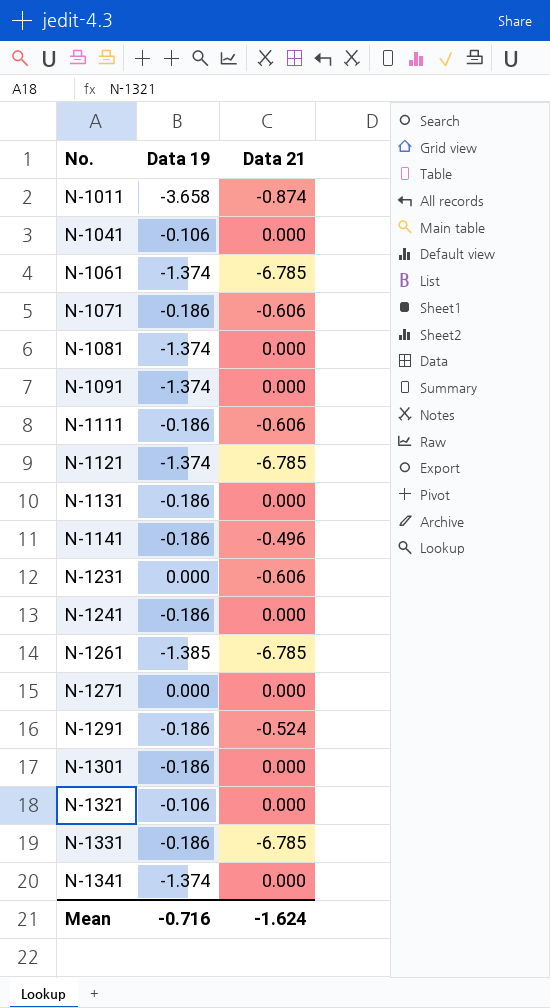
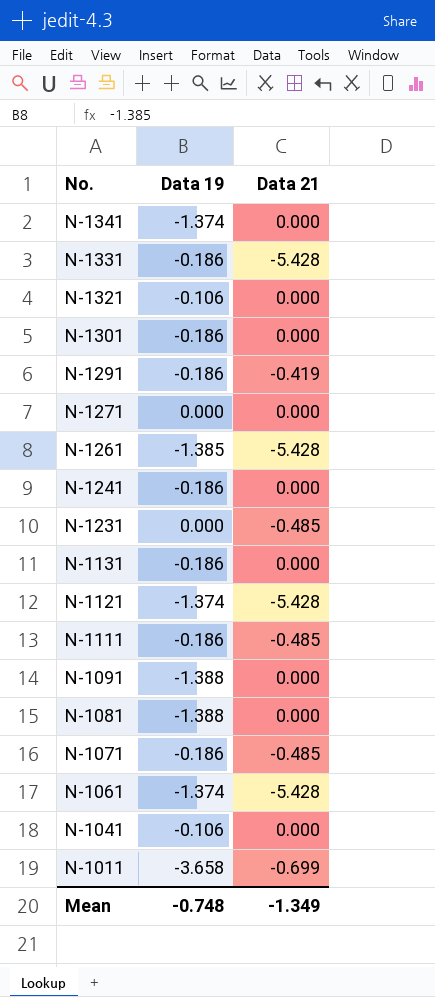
row order: No. ascending -> No. descending
row N-1141: -0.186 | -0.496 -> none
N-1331 | Data 21: -6.785 -> -5.428
N-1291 | Data 21: -0.524 -> -0.419
N-1261 | Data 21: -6.785 -> -5.428
N-1231 | Data 21: -0.606 -> -0.485
N-1121 | Data 21: -6.785 -> -5.428
N-1111 | Data 21: -0.606 -> -0.485
N-1091 | Data 19: -1.374 -> -1.388
N-1081 | Data 19: -1.374 -> -1.388
N-1071 | Data 21: -0.606 -> -0.485
N-1061 | Data 21: -6.785 -> -5.428
N-1011 | Data 21: -0.874 -> -0.699
Mean | Data 19: -0.716 -> -0.748
Mean | Data 21: -1.624 -> -1.349

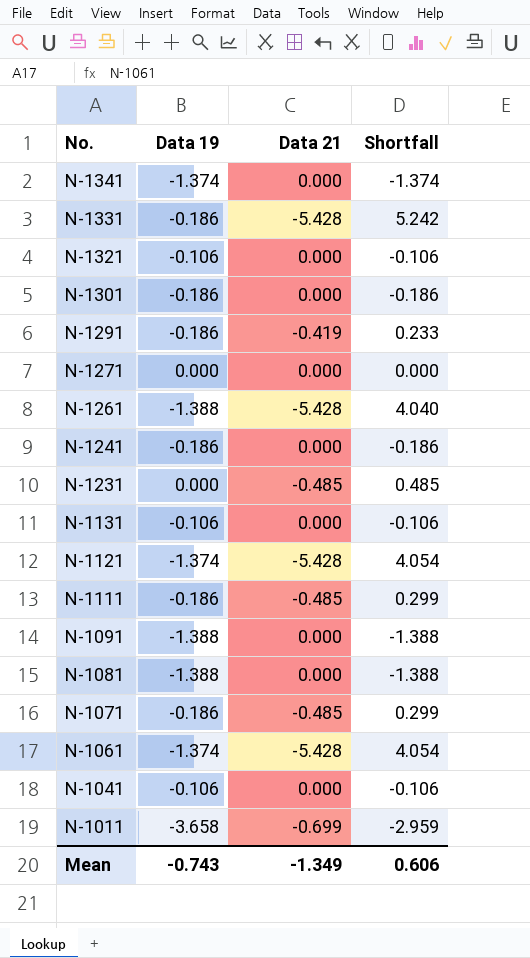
column Shortfall | formula: none -> [Data 19] - [Data 21]
N-1261 | Data 19: -1.385 -> -1.388
N-1131 | Data 19: -0.186 -> -0.106
Mean | Data 19: -0.748 -> -0.743

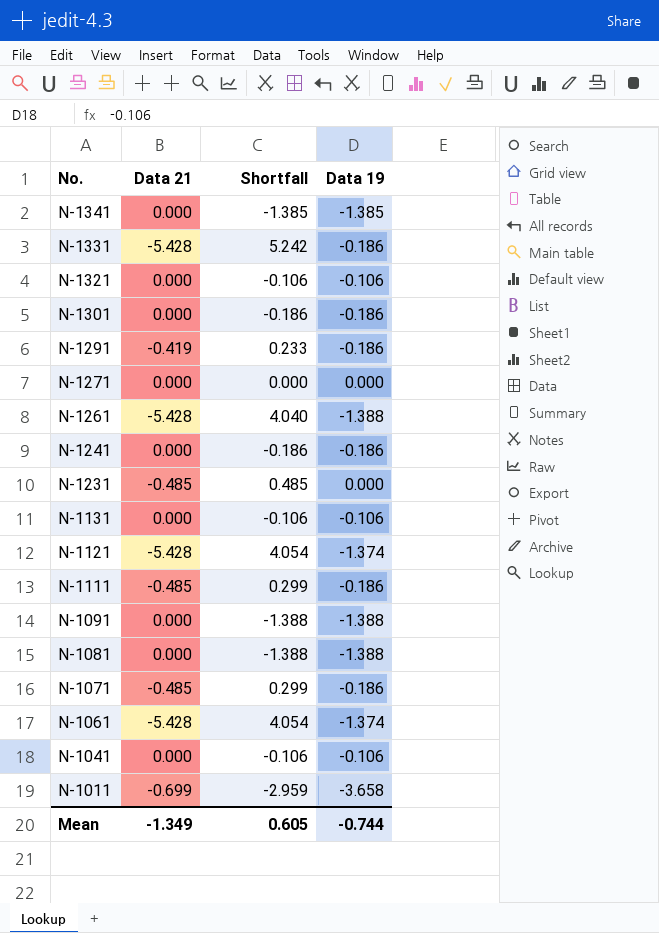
column Data 19 | position: 2 -> 4
N-1341 | Shortfall: -1.374 -> -1.385
N-1341 | Data 19: -1.374 -> -1.385
Mean | Shortfall: 0.606 -> 0.605
Mean | Data 19: -0.743 -> -0.744

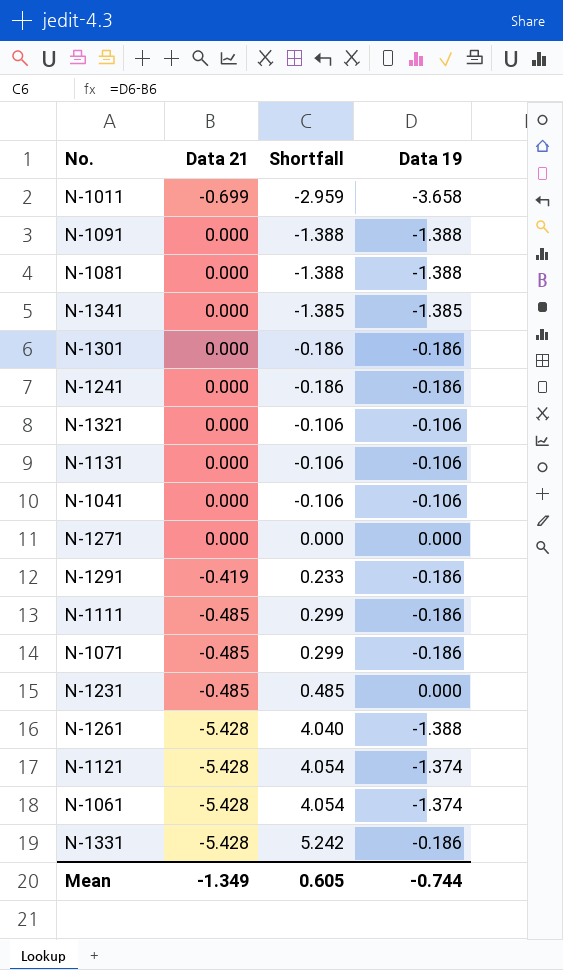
row order: No. descending -> Shortfall ascending

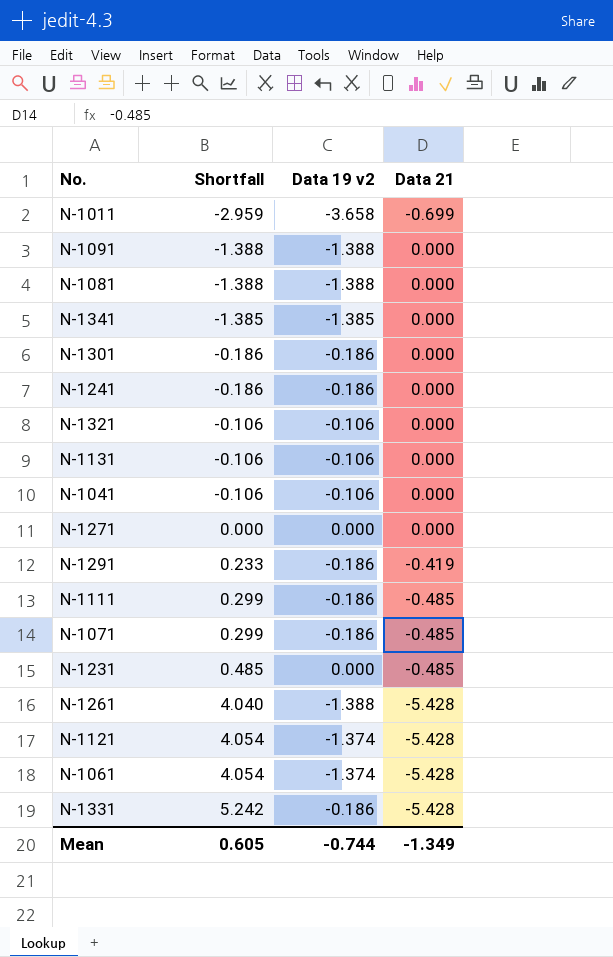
column name: Data 19 -> Data 19 v2
column Data 21 | position: 2 -> 4

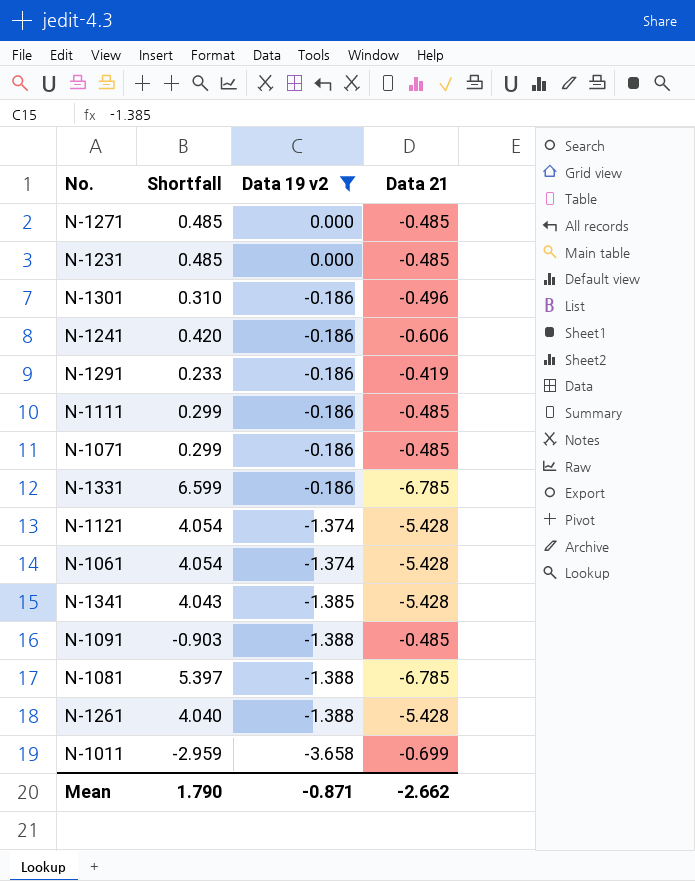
filter: none -> Data 19 v2 != -0.106
row order: Shortfall ascending -> Data 19 v2 descending
N-1271 | Shortfall: 0.000 -> 0.485
N-1271 | Data 21: 0.000 -> -0.485
N-1301 | Shortfall: -0.186 -> 0.310
N-1301 | Data 21: 0.000 -> -0.496
N-1241 | Shortfall: -0.186 -> 0.420
N-1241 | Data 21: 0.000 -> -0.606
N-1331 | Shortfall: 5.242 -> 6.599
N-1331 | Data 21: -5.428 -> -6.785
N-1341 | Shortfall: -1.385 -> 4.043
N-1341 | Data 21: 0.000 -> -5.428
N-1091 | Shortfall: -1.388 -> -0.903
N-1091 | Data 21: 0.000 -> -0.485
N-1081 | Shortfall: -1.388 -> 5.397
N-1081 | Data 21: 0.000 -> -6.785
Mean | Shortfall: 0.605 -> 1.790
Mean | Data 19 v2: -0.744 -> -0.871
Mean | Data 21: -1.349 -> -2.662

